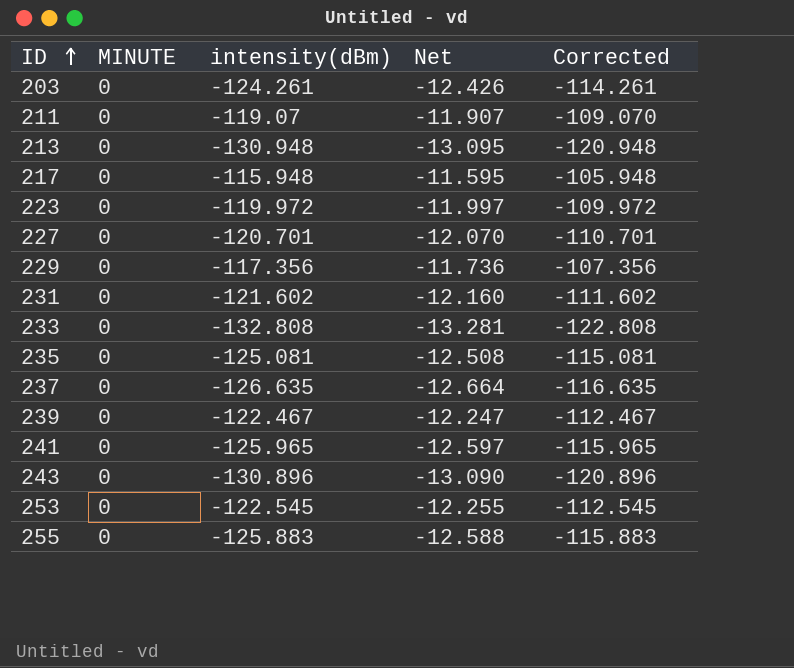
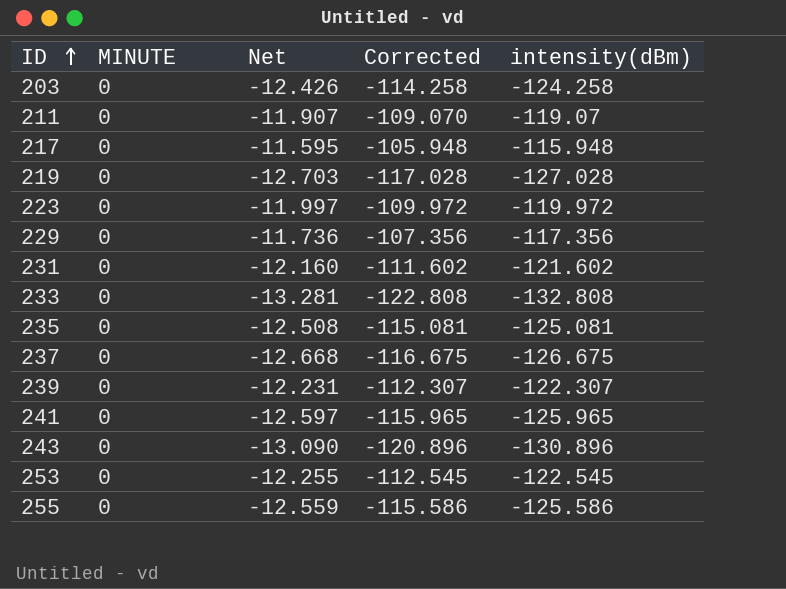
column intensity(dBm) | position: 3 -> 5
row 213: 0 | -130.948 | -13.095 | -120.948 -> none
row 227: 0 | -120.701 | -12.070 | -110.701 -> none
203 | Corrected: -114.261 -> -114.258
203 | intensity(dBm): -124.261 -> -124.258
row 219: none -> 0 | -12.703 | -117.028 | -127.028
237 | Net: -12.664 -> -12.668
237 | Corrected: -116.635 -> -116.675
237 | intensity(dBm): -126.635 -> -126.675
239 | Net: -12.247 -> -12.231
239 | Corrected: -112.467 -> -112.307
239 | intensity(dBm): -122.467 -> -122.307
255 | Net: -12.588 -> -12.559
255 | Corrected: -115.883 -> -115.586
255 | intensity(dBm): -125.883 -> -125.586

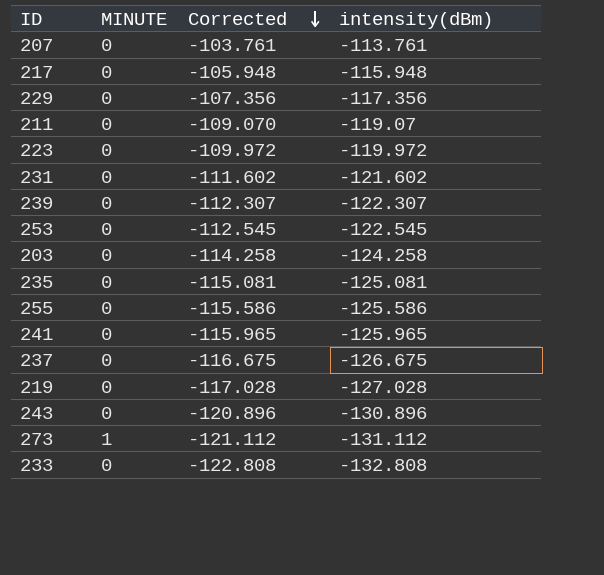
row order: ID ascending -> Corrected descending
column Net | formula: [intensity(dBm)] * 0.1 -> none
row 207: none -> 0 | -103.761 | -113.761
row 273: none -> 1 | -121.112 | -131.112

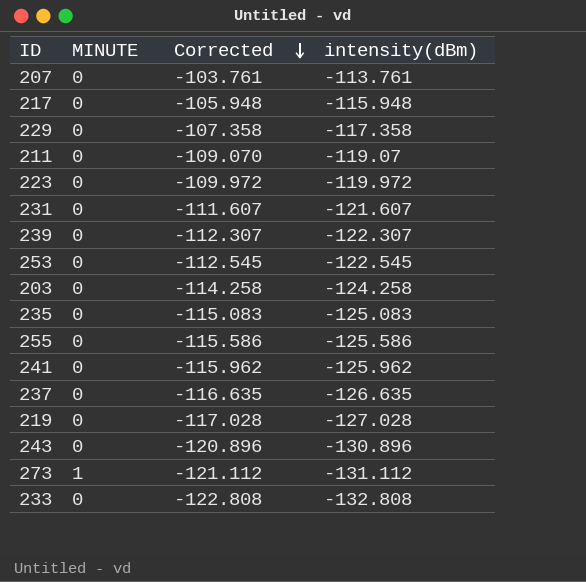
229 | Corrected: -107.356 -> -107.358
229 | intensity(dBm): -117.356 -> -117.358
231 | Corrected: -111.602 -> -111.607
231 | intensity(dBm): -121.602 -> -121.607
235 | Corrected: -115.081 -> -115.083
235 | intensity(dBm): -125.081 -> -125.083
241 | Corrected: -115.965 -> -115.962
241 | intensity(dBm): -125.965 -> -125.962
237 | Corrected: -116.675 -> -116.635
237 | intensity(dBm): -126.675 -> -126.635

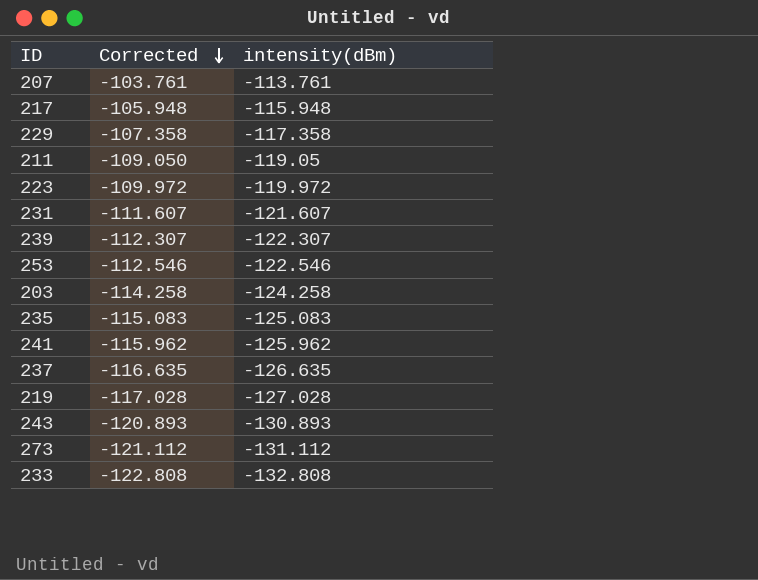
column MINUTE | position: 2 -> none
row 255: 0 | -115.586 | -125.586 -> none
211 | Corrected: -109.070 -> -109.050
211 | intensity(dBm): -119.07 -> -119.05
253 | Corrected: -112.545 -> -112.546
253 | intensity(dBm): -122.545 -> -122.546
243 | Corrected: -120.896 -> -120.893
243 | intensity(dBm): -130.896 -> -130.893

